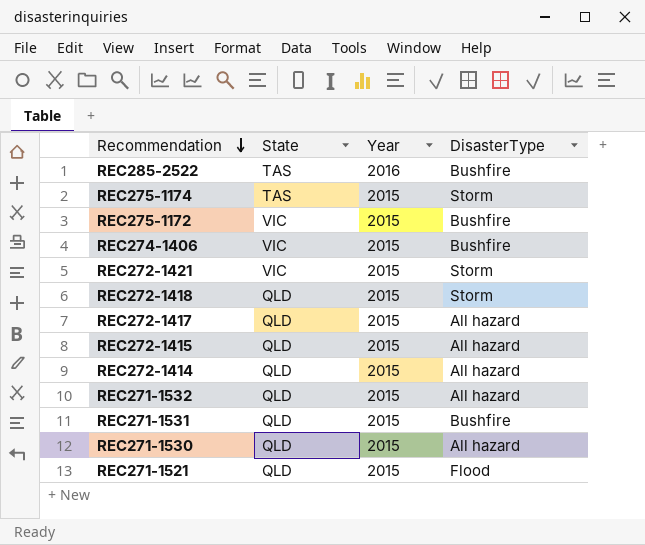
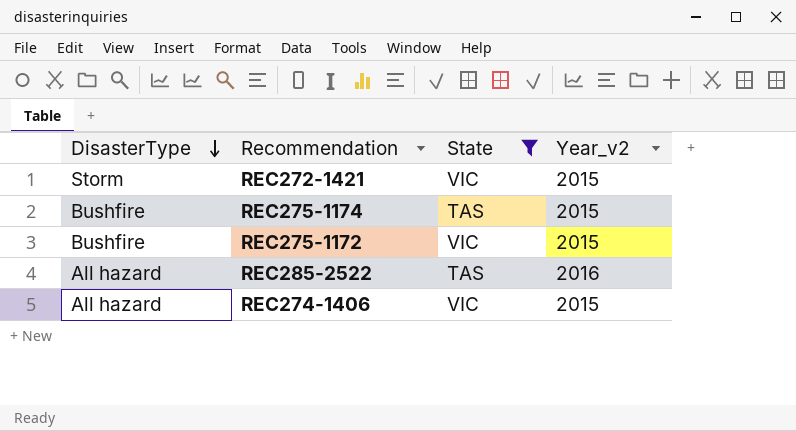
filter: none -> State != QLD
row order: Recommendation descending -> DisasterType descending
column DisasterType | position: 4 -> 1
column name: Year -> Year_v2
REC275-1174 | DisasterType: Storm -> Bushfire
REC285-2522 | DisasterType: Bushfire -> All hazard
REC274-1406 | DisasterType: Bushfire -> All hazard

